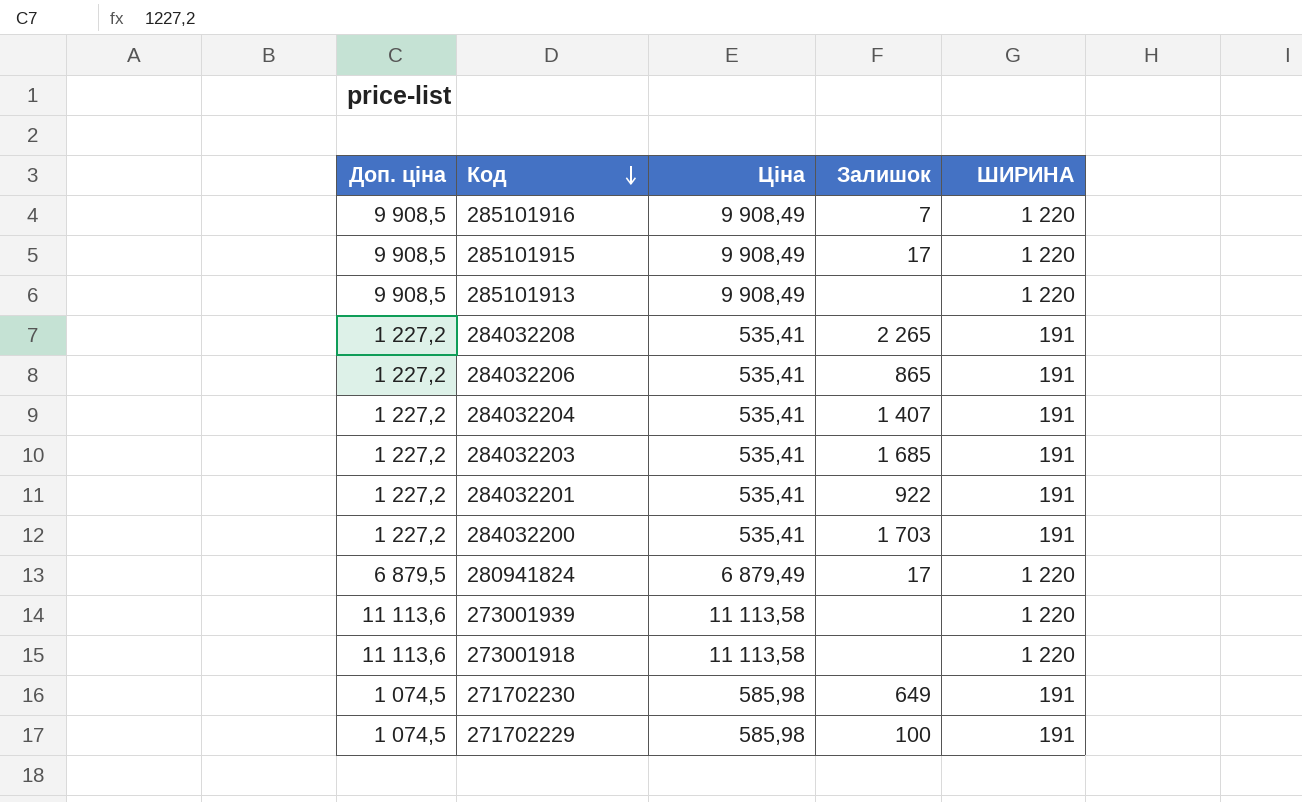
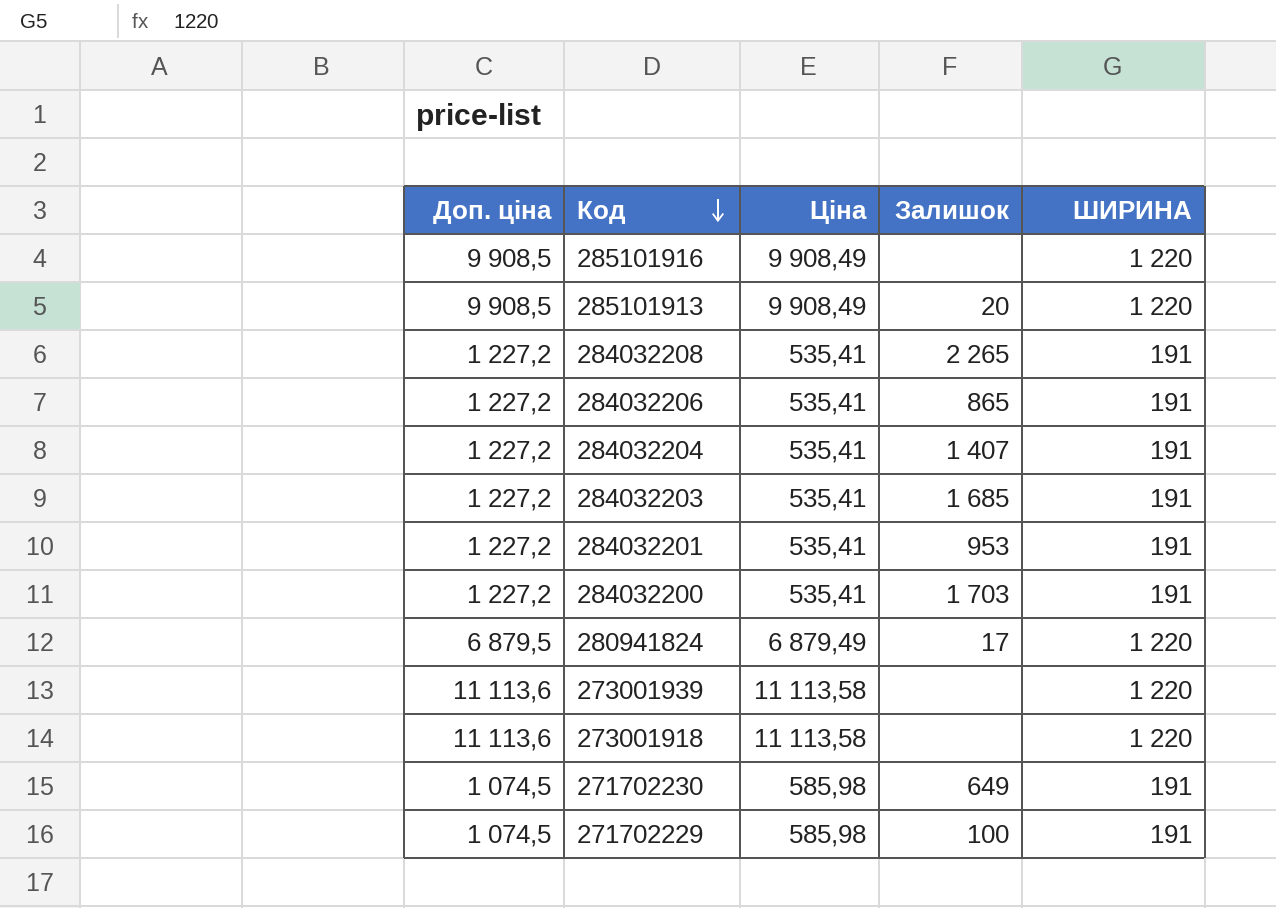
row 285101915: 9 908,5 | 9 908,49 | 17 | 1 220 -> none
285101916 | Залишок: 7 -> none
285101913 | Залишок: none -> 20
284032201 | Залишок: 922 -> 953

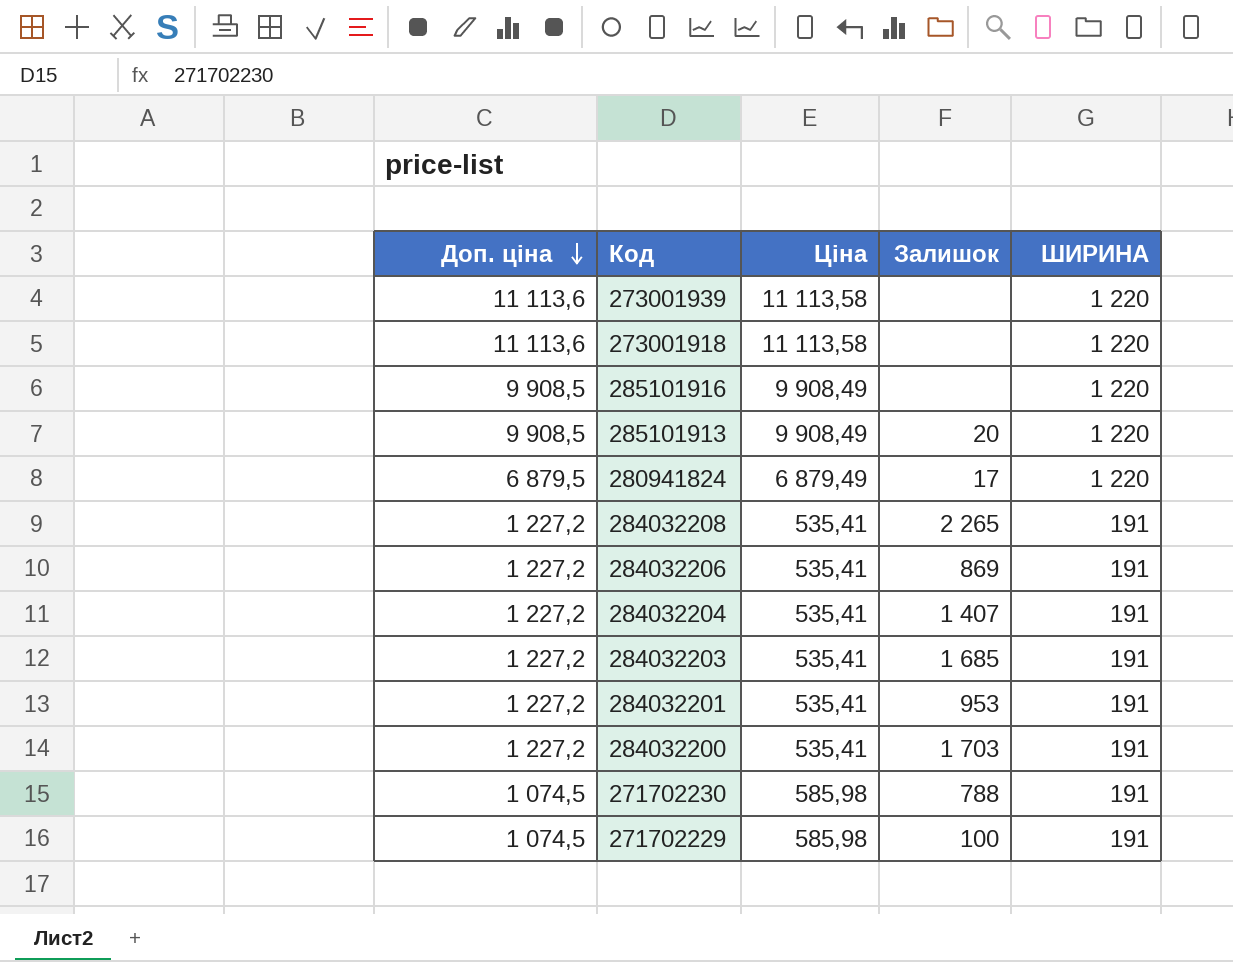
row order: Код descending -> Доп. ціна descending
284032206 | Залишок: 865 -> 869
271702230 | Залишок: 649 -> 788

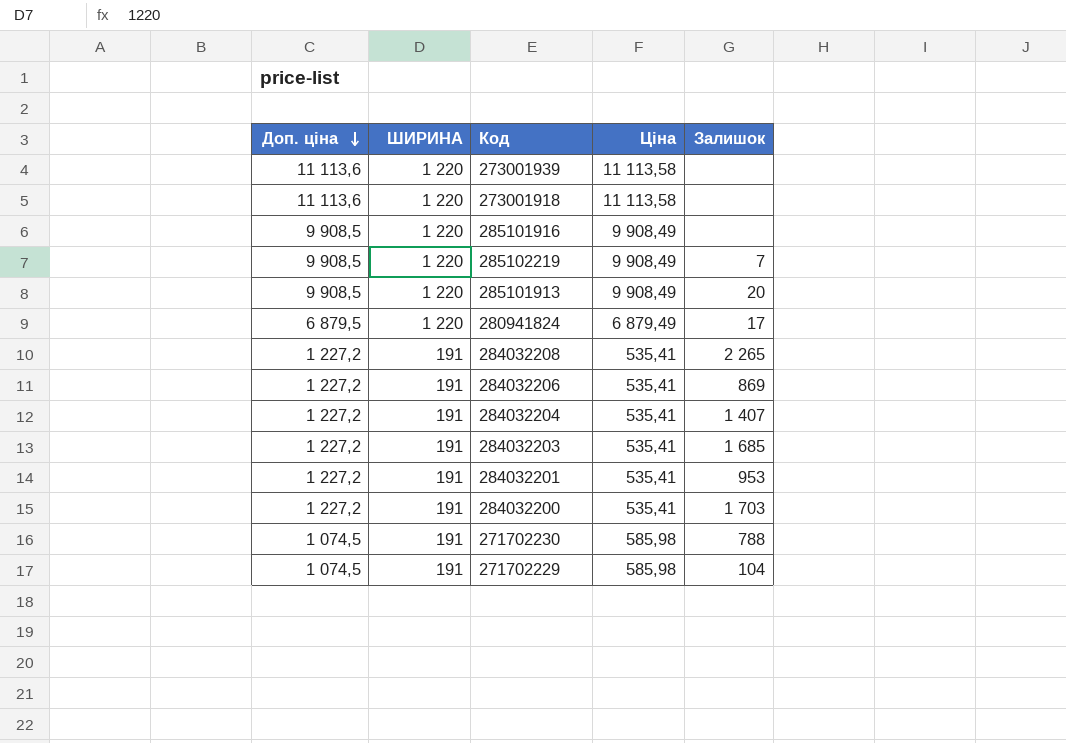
column ШИРИНА | position: 5 -> 2
row 285102219: none -> 9 908,5 | 1 220 | 9 908,49 | 7
271702229 | Залишок: 100 -> 104

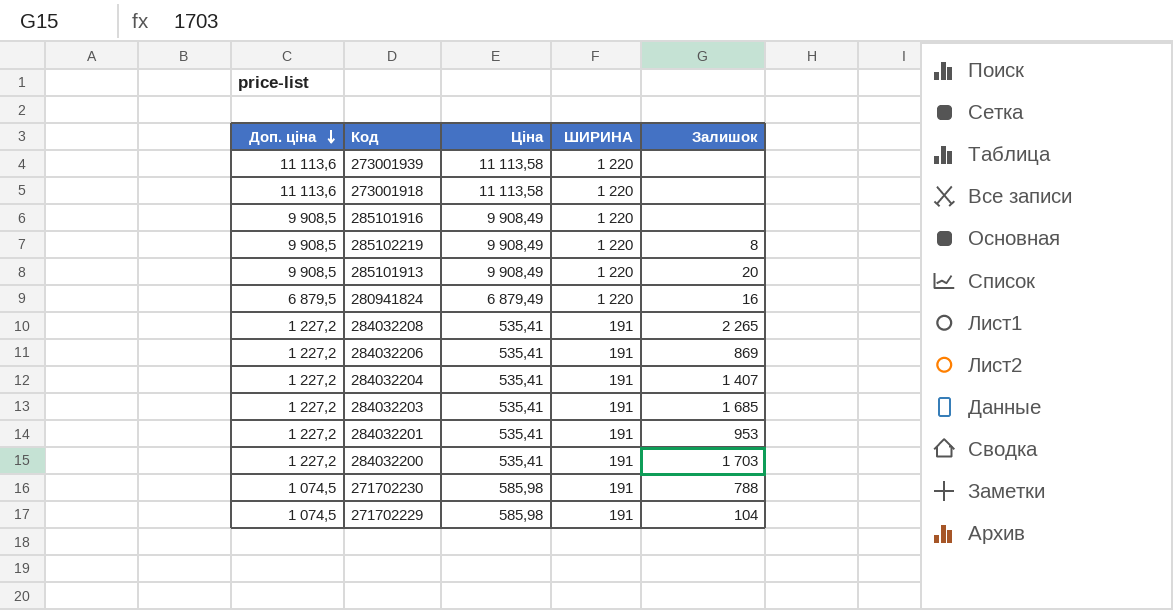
column ШИРИНА | position: 2 -> 4
285102219 | Залишок: 7 -> 8
280941824 | Залишок: 17 -> 16

